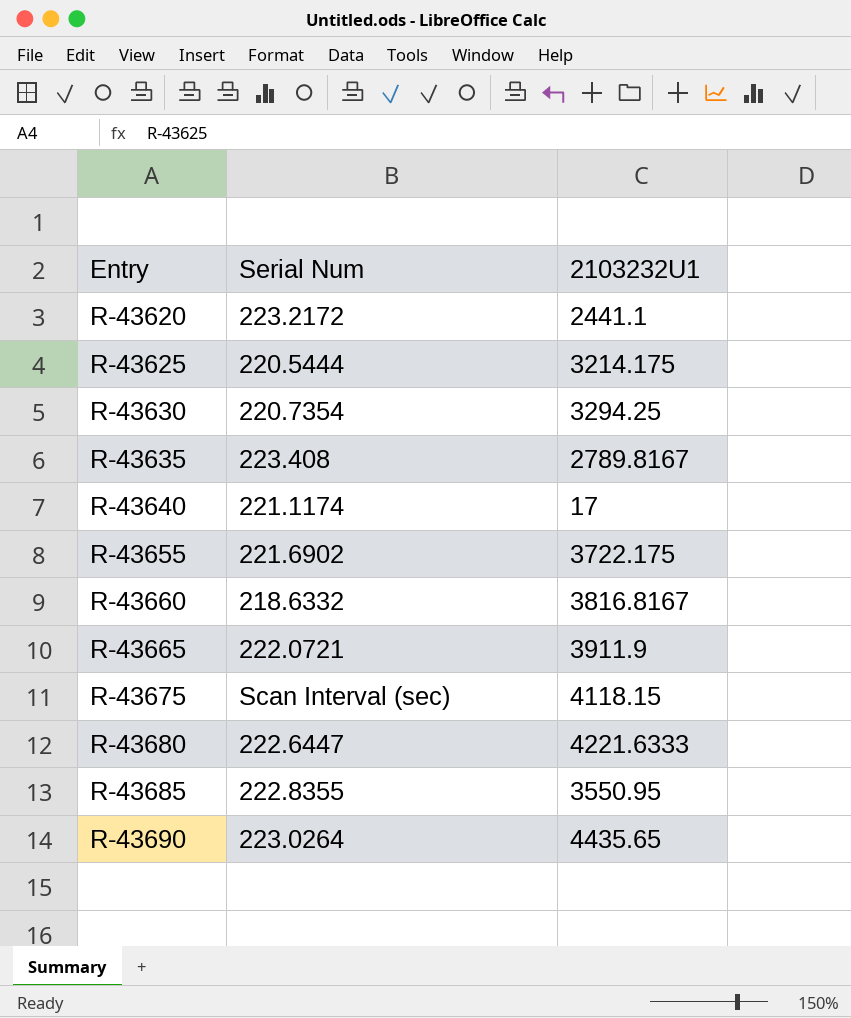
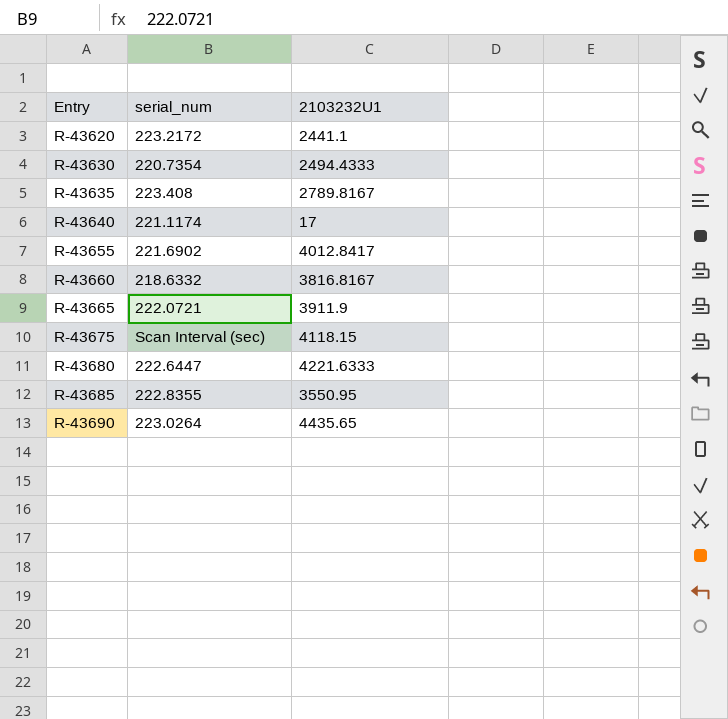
column name: Serial Num -> serial_num
row R-43625: 220.5444 | 3214.175 -> none
R-43630 | 2103232U1: 3294.25 -> 2494.4333
R-43655 | 2103232U1: 3722.175 -> 4012.8417

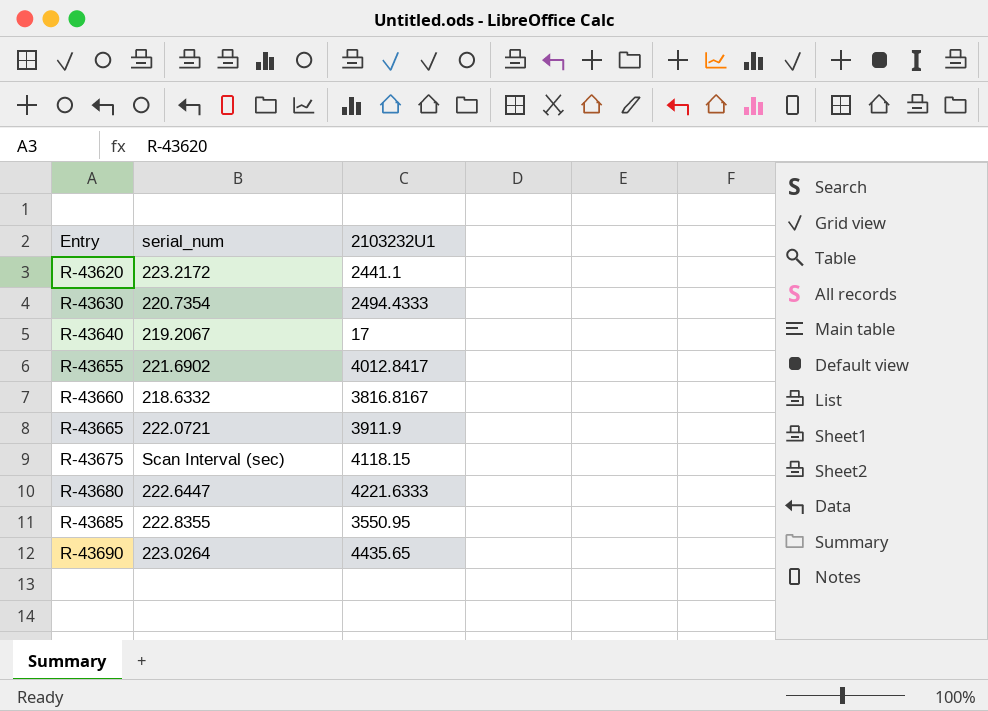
row R-43635: 223.408 | 2789.8167 -> none
R-43640 | serial_num: 221.1174 -> 219.2067

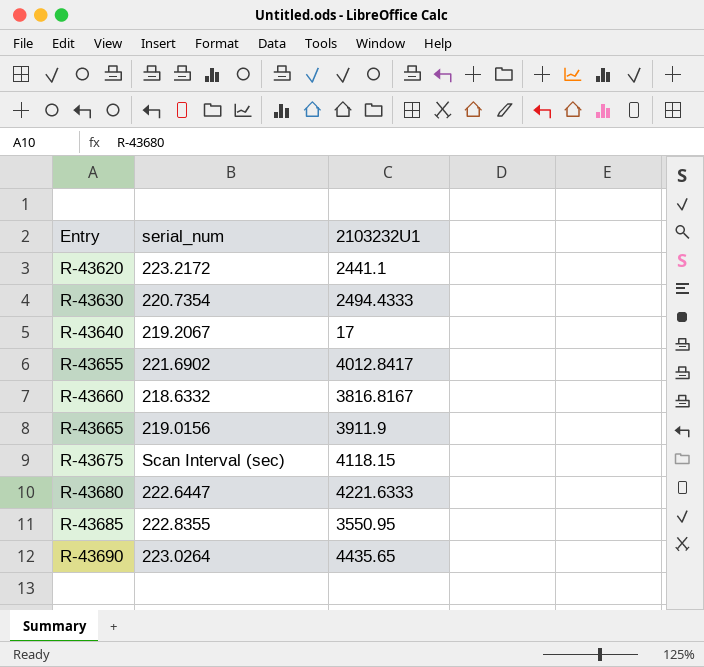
R-43665 | serial_num: 222.0721 -> 219.0156

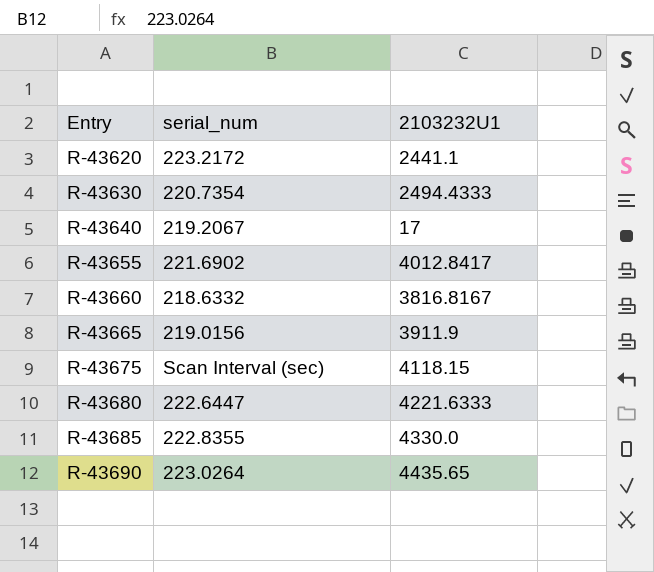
R-43685 | 2103232U1: 3550.95 -> 4330.0

